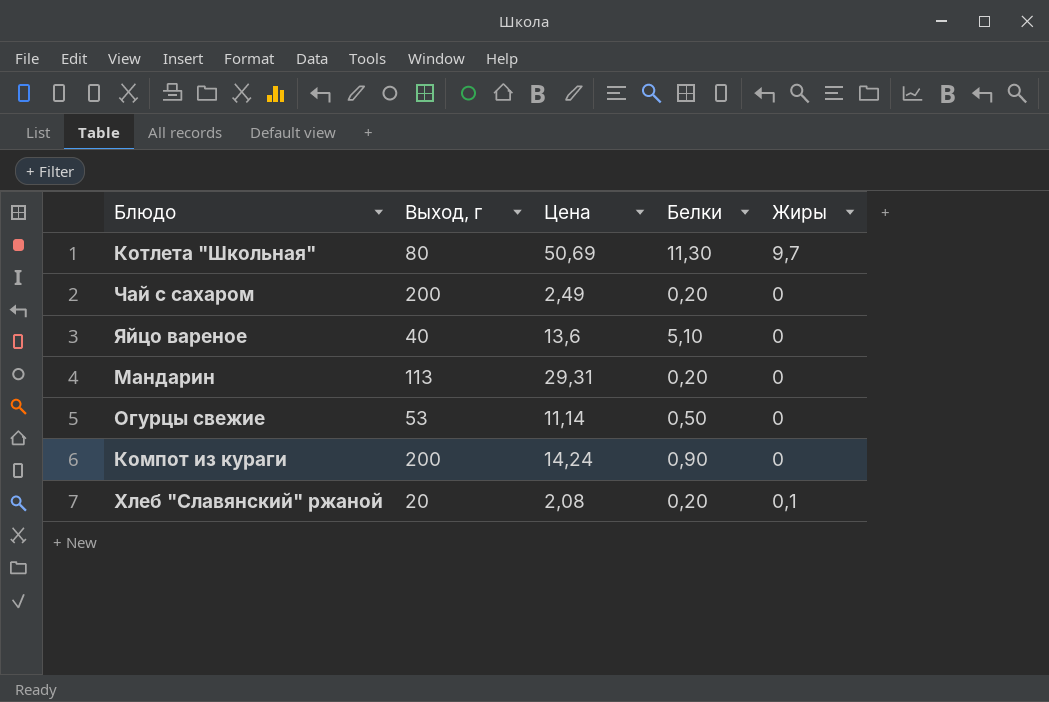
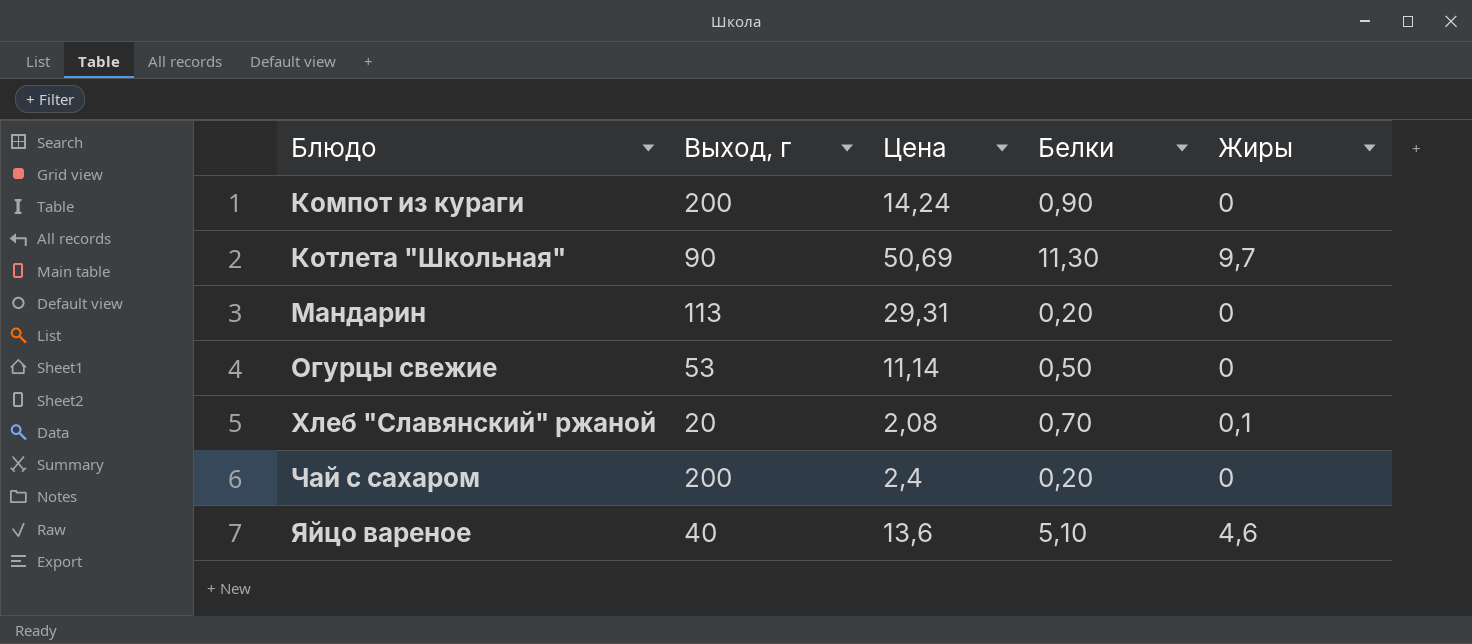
row order: none -> Блюдо ascending
Котлета "Школьная" | Выход, г: 80 -> 90
Хлеб "Славянский" ржаной | Белки: 0,20 -> 0,70
Чай с сахаром | Цена: 2,49 -> 2,4
Яйцо вареное | Жиры: 0 -> 4,6

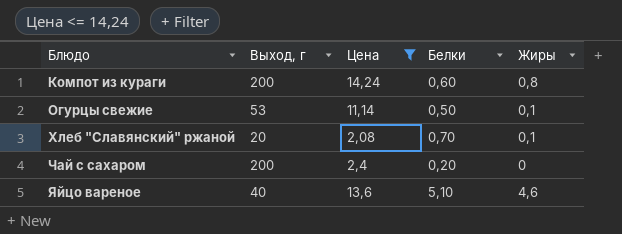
filter: none -> Цена <= 14,24
Компот из кураги | Белки: 0,90 -> 0,60
Компот из кураги | Жиры: 0 -> 0,8
Огурцы свежие | Жиры: 0 -> 0,1

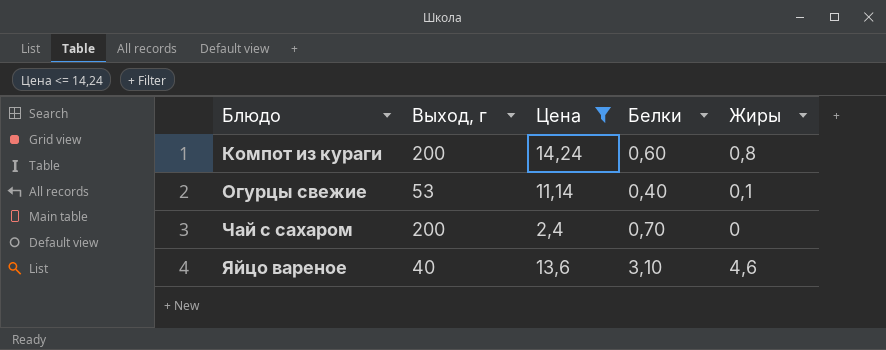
row Хлеб "Славянский" ржаной: 20 | 2,08 | 0,70 | 0,1 -> none
Огурцы свежие | Белки: 0,50 -> 0,40
Чай с сахаром | Белки: 0,20 -> 0,70
Яйцо вареное | Белки: 5,10 -> 3,10

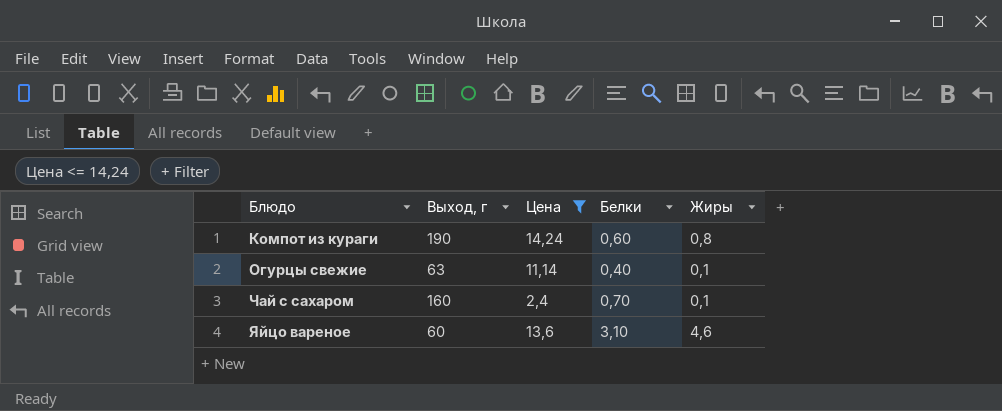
Компот из кураги | Выход, г: 200 -> 190
Огурцы свежие | Выход, г: 53 -> 63
Чай с сахаром | Выход, г: 200 -> 160
Чай с сахаром | Жиры: 0 -> 0,1
Яйцо вареное | Выход, г: 40 -> 60

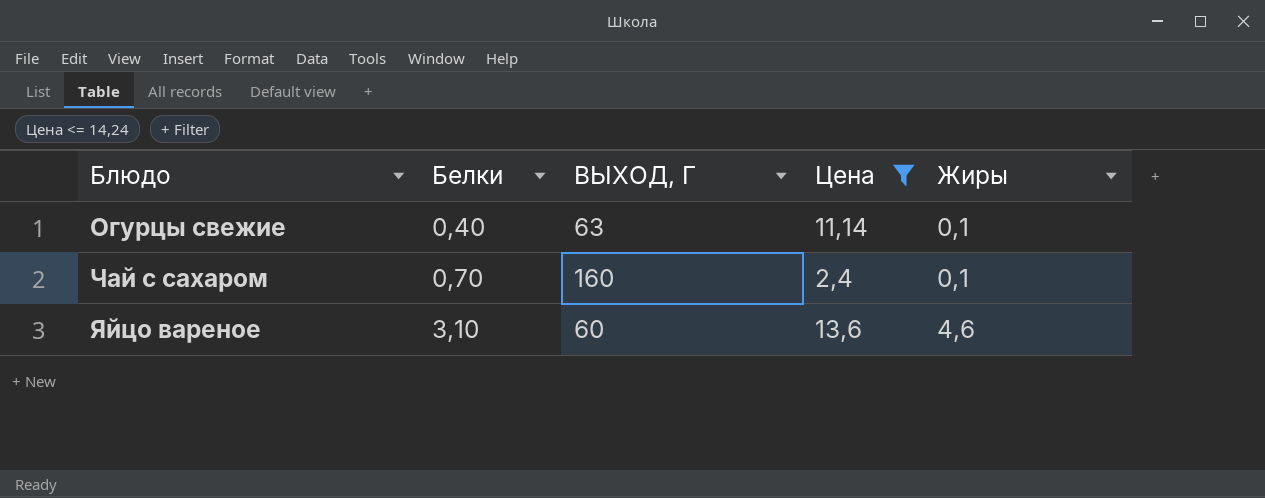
column Белки | position: 4 -> 2
column name: Выход, г -> ВЫХОД, Г
row Компот из кураги: 190 | 14,24 | 0,60 | 0,8 -> none

